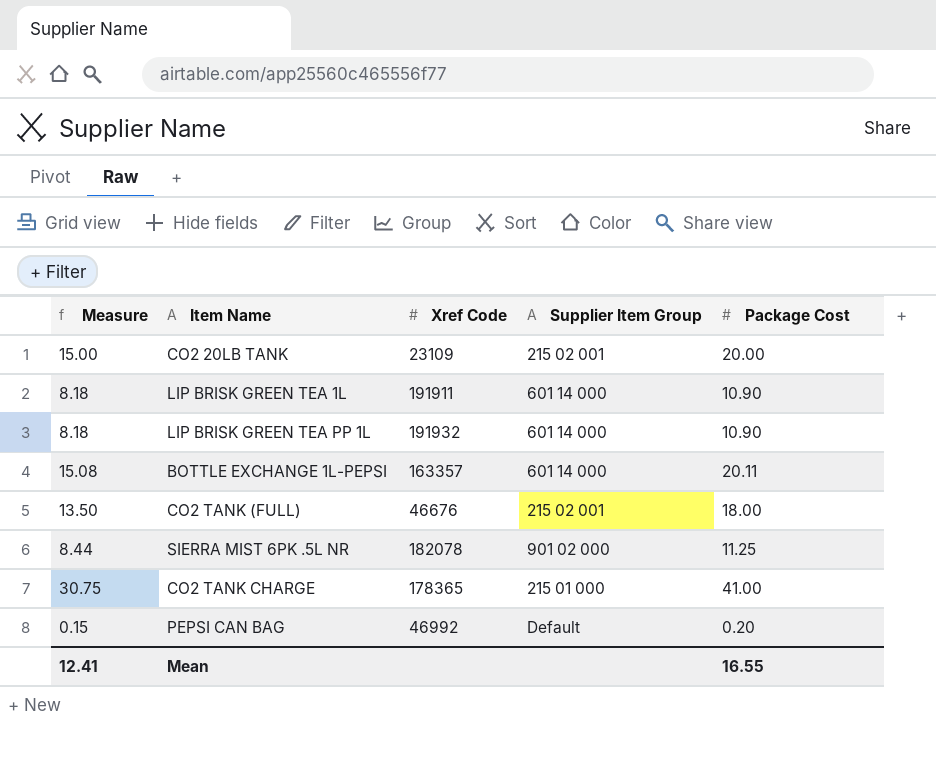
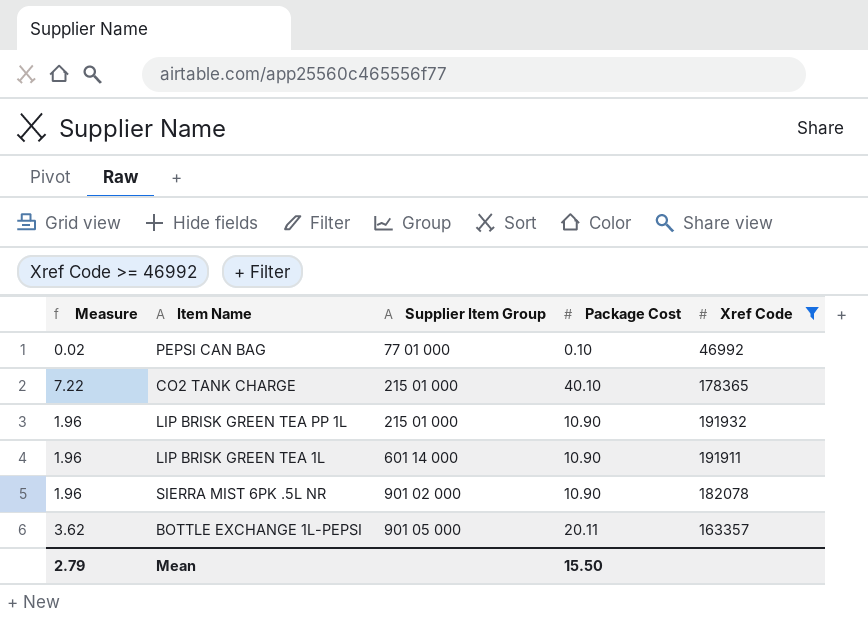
filter: none -> Xref Code >= 46992
row order: none -> Supplier Item Group ascending
column Measure | formula: [Package Cost] * 0.75 -> [Package Cost] * 0.18
column Xref Code | position: 3 -> 5
PEPSI CAN BAG | Supplier Item Group: Default -> 77 01 000
PEPSI CAN BAG | Package Cost: 0.20 -> 0.10
CO2 TANK CHARGE | Package Cost: 41.00 -> 40.10
LIP BRISK GREEN TEA PP 1L | Supplier Item Group: 601 14 000 -> 215 01 000
SIERRA MIST 6PK .5L NR | Package Cost: 11.25 -> 10.90
BOTTLE EXCHANGE 1L-PEPSI | Supplier Item Group: 601 14 000 -> 901 05 000
Mean | Measure: 12.41 -> 2.79
Mean | Package Cost: 16.55 -> 15.50

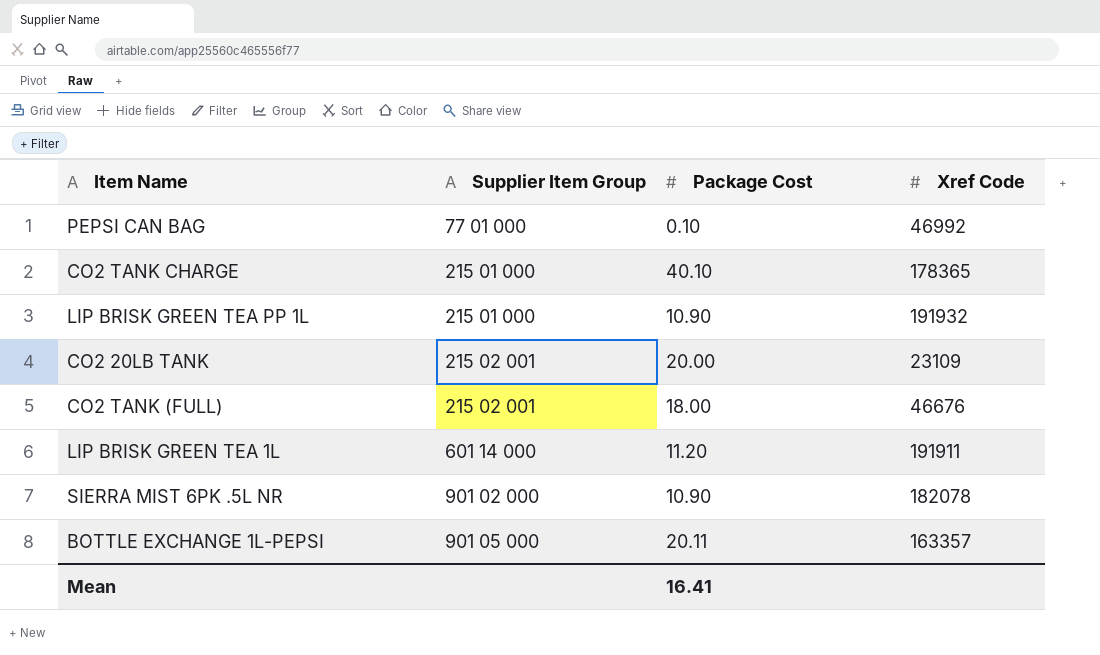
filter: Xref Code >= 46992 -> none
column Measure | formula: [Package Cost] * 0.18 -> none
LIP BRISK GREEN TEA 1L | Package Cost: 10.90 -> 11.20
Mean | Package Cost: 15.50 -> 16.41

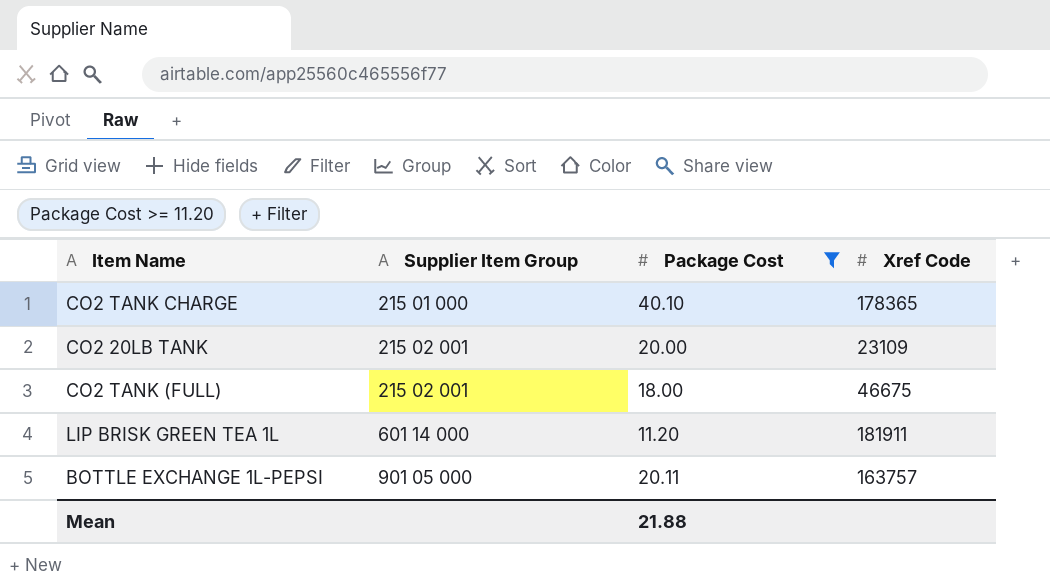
filter: none -> Package Cost >= 11.20
CO2 TANK (FULL) | Xref Code: 46676 -> 46675
LIP BRISK GREEN TEA 1L | Xref Code: 191911 -> 181911
BOTTLE EXCHANGE 1L-PEPSI | Xref Code: 163357 -> 163757
Mean | Package Cost: 16.41 -> 21.88

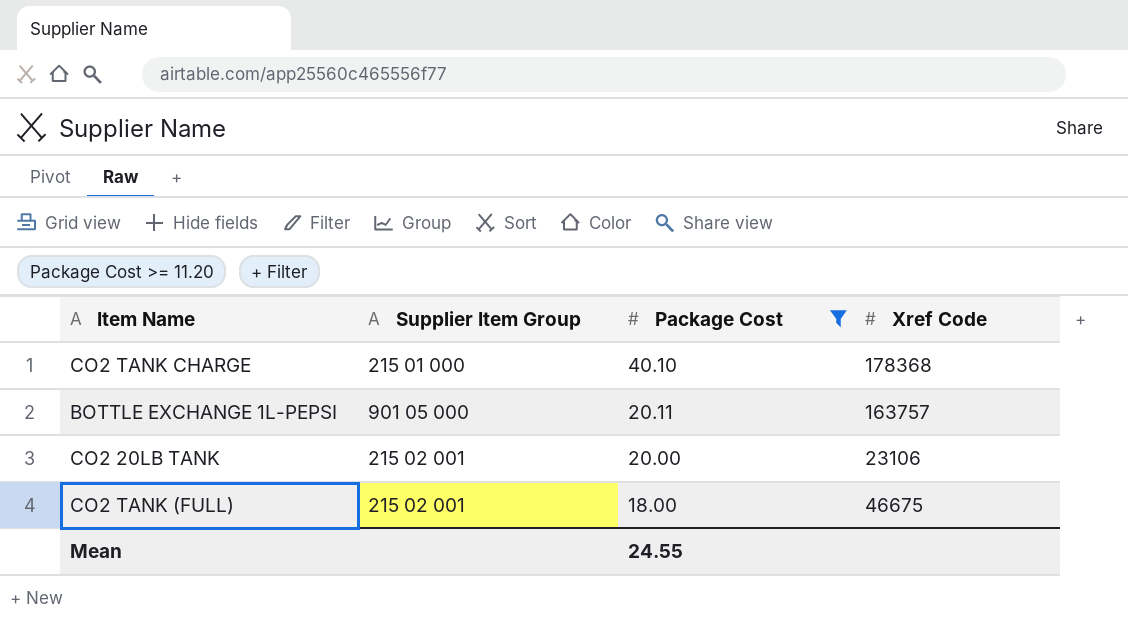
row order: Supplier Item Group ascending -> Package Cost descending
row LIP BRISK GREEN TEA 1L: 601 14 000 | 11.20 | 181911 -> none
CO2 TANK CHARGE | Xref Code: 178365 -> 178368
CO2 20LB TANK | Xref Code: 23109 -> 23106
Mean | Package Cost: 21.88 -> 24.55

